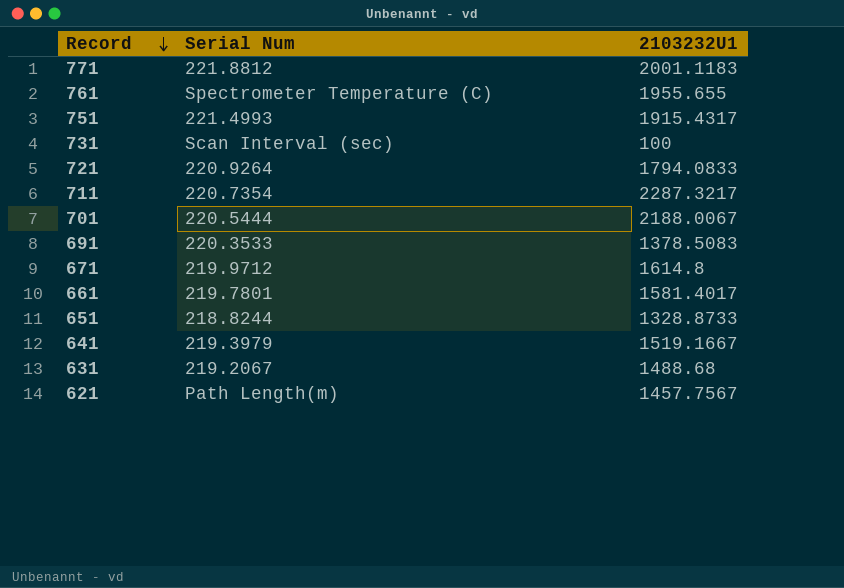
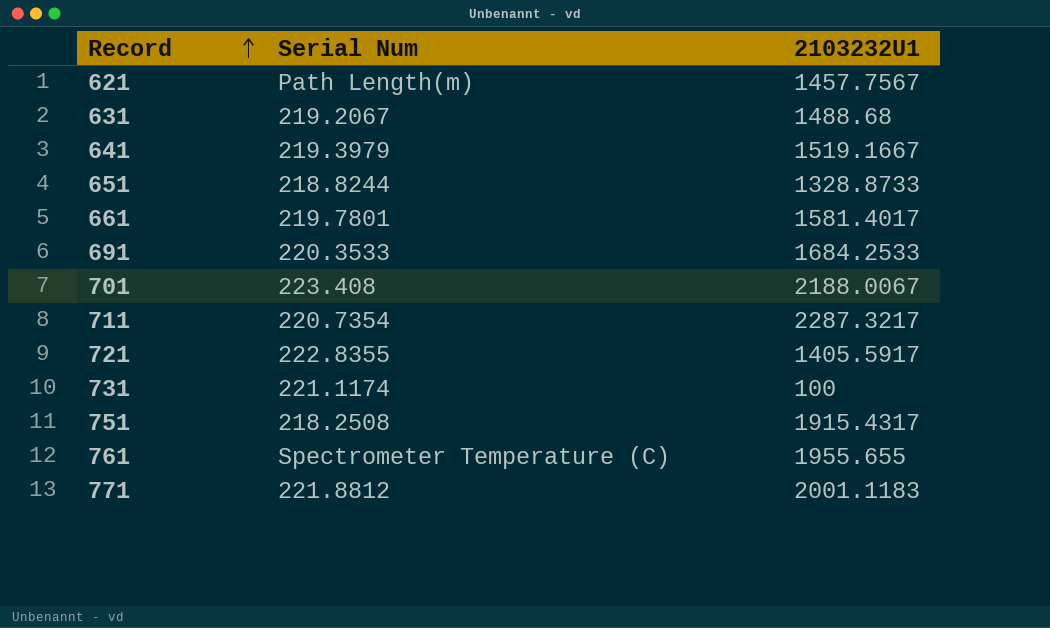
row order: Record descending -> Record ascending
row 671: 219.9712 | 1614.8 -> none
691 | 2103232U1: 1378.5083 -> 1684.2533
701 | Serial Num: 220.5444 -> 223.408
721 | Serial Num: 220.9264 -> 222.8355
721 | 2103232U1: 1794.0833 -> 1405.5917
731 | Serial Num: Scan Interval (sec) -> 221.1174
751 | Serial Num: 221.4993 -> 218.2508

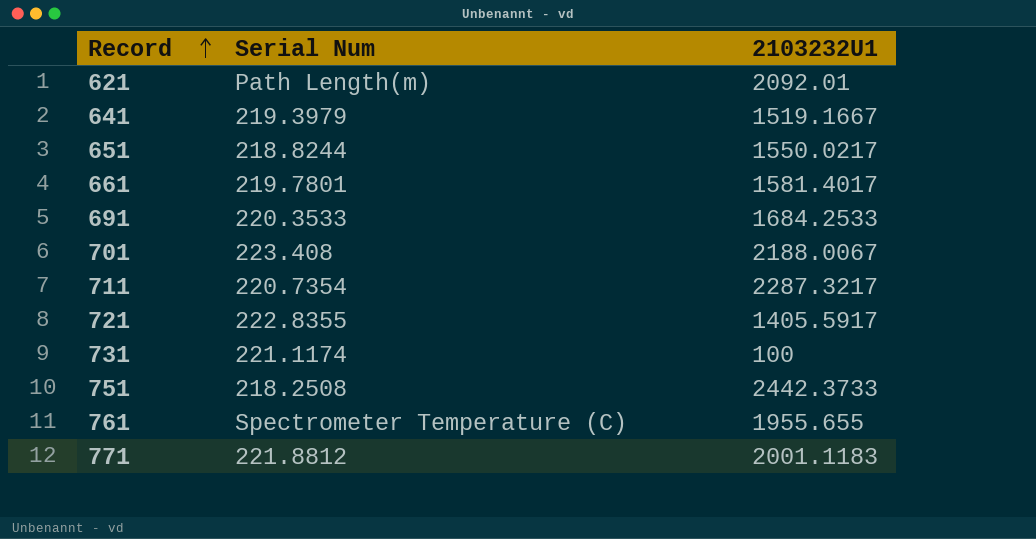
row 631: 219.2067 | 1488.68 -> none
621 | 2103232U1: 1457.7567 -> 2092.01
651 | 2103232U1: 1328.8733 -> 1550.0217
751 | 2103232U1: 1915.4317 -> 2442.3733

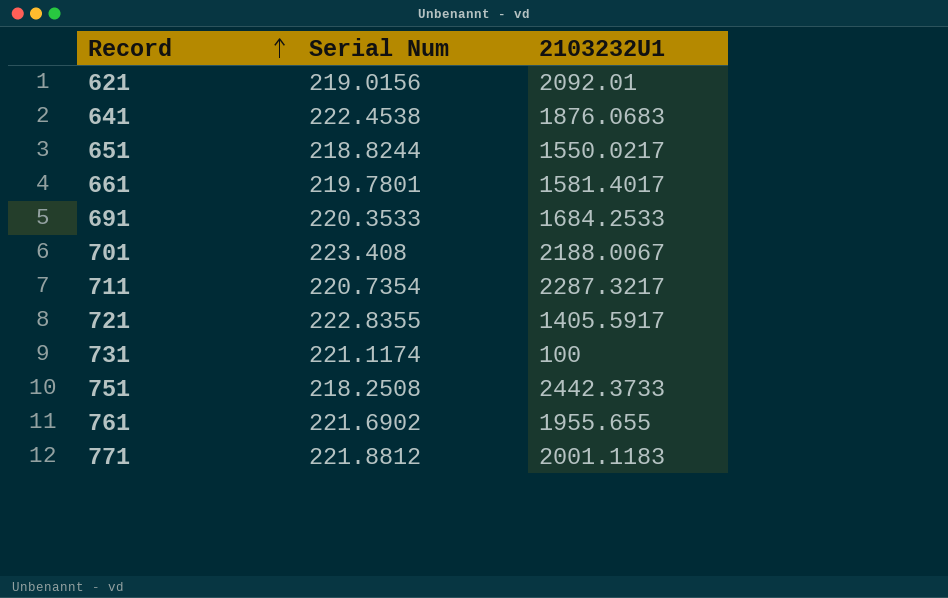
621 | Serial Num: Path Length(m) -> 219.0156
641 | Serial Num: 219.3979 -> 222.4538
641 | 2103232U1: 1519.1667 -> 1876.0683
761 | Serial Num: Spectrometer Temperature (C) -> 221.6902

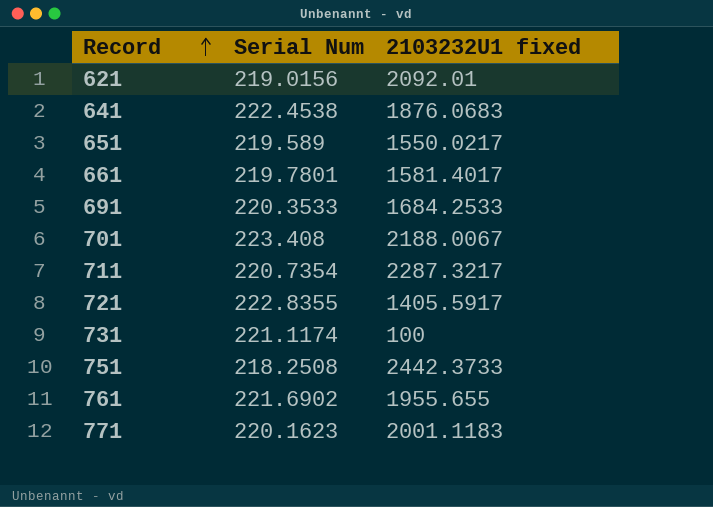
column name: 2103232U1 -> 2103232U1 fixed
651 | Serial Num: 218.8244 -> 219.589
771 | Serial Num: 221.8812 -> 220.1623

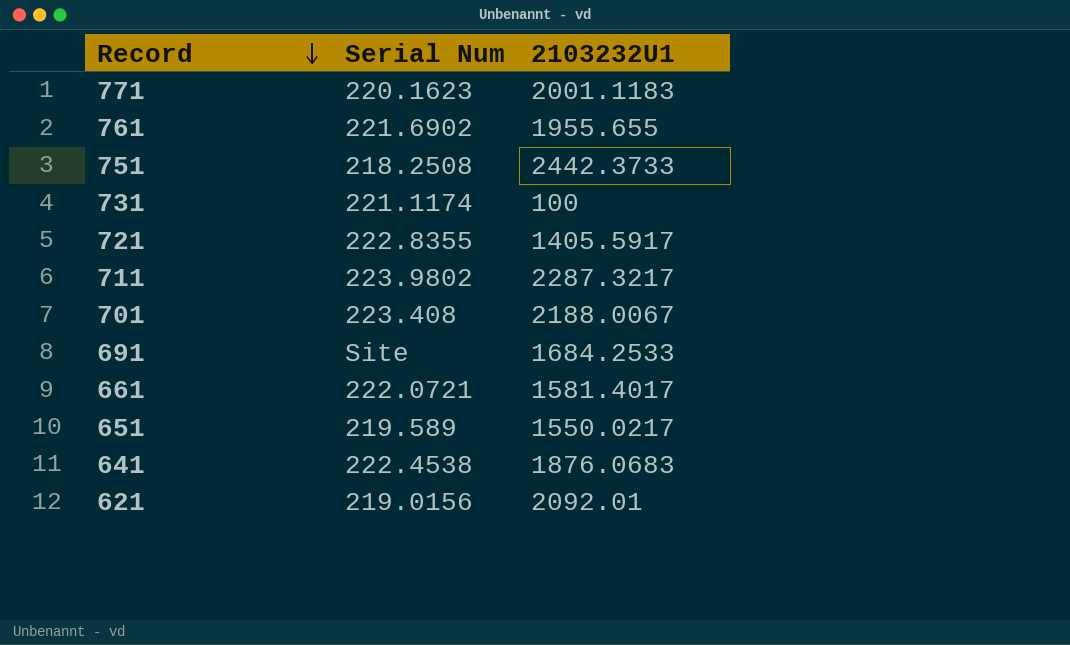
row order: Record ascending -> Record descending
column name: 2103232U1 fixed -> 2103232U1
711 | Serial Num: 220.7354 -> 223.9802
691 | Serial Num: 220.3533 -> Site
661 | Serial Num: 219.7801 -> 222.0721

